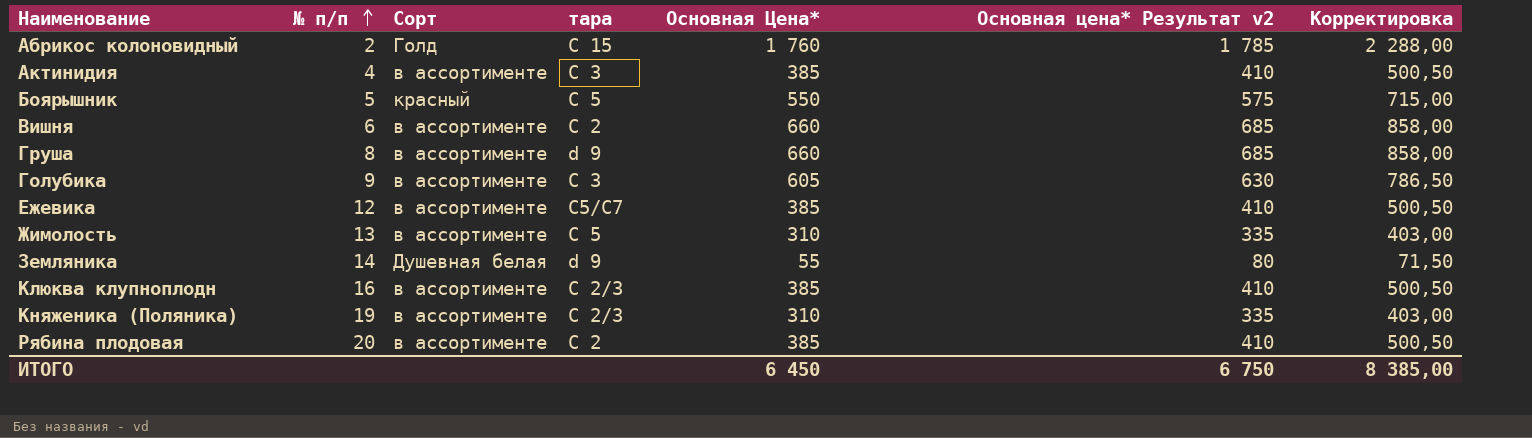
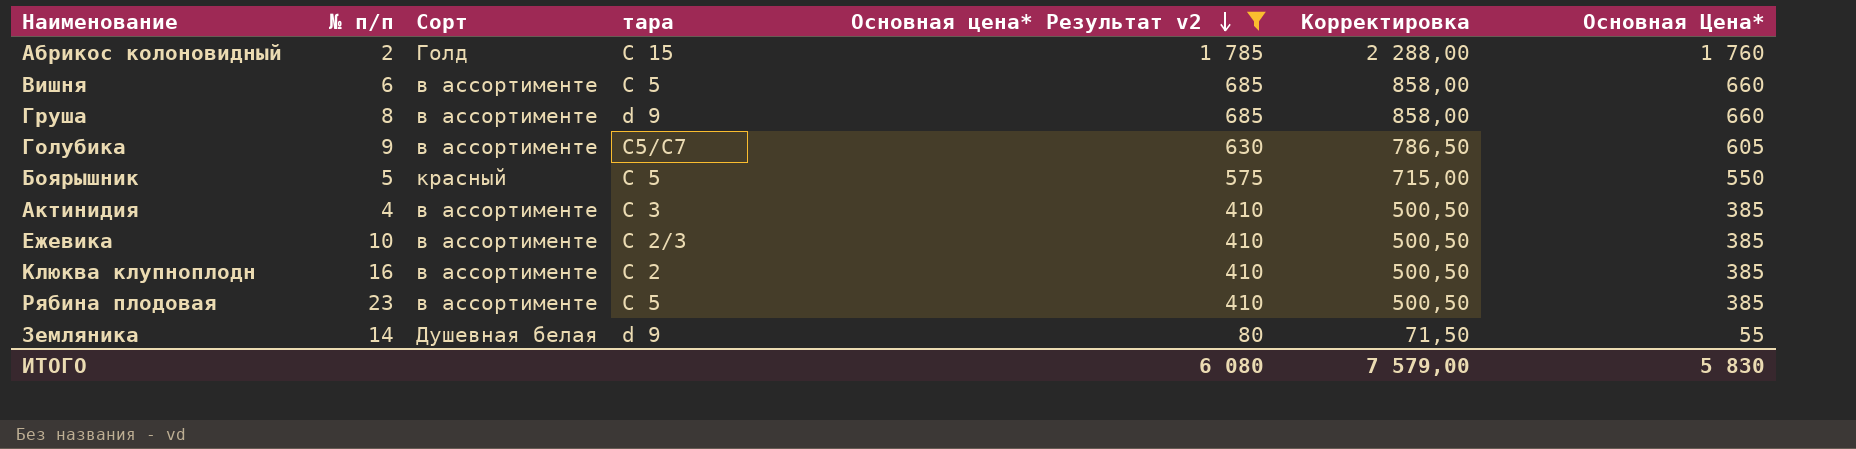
filter: none -> Основная цена* Результат v2 != 335
row order: № п/п ascending -> Основная цена* Результат v2 descending
column Основная Цена* | position: 5 -> 7
Вишня | тара: С 2 -> С 5
Голубика | тара: С 3 -> С5/С7
Ежевика | № п/п: 12 -> 10
Ежевика | тара: С5/С7 -> С 2/3
Клюква клупноплодн | тара: С 2/3 -> С 2
Рябина плодовая | № п/п: 20 -> 23
Рябина плодовая | тара: С 2 -> С 5
ИТОГО | Основная цена* Результат v2: 6 750 -> 6 080
ИТОГО | Корректировка: 8 385,00 -> 7 579,00
ИТОГО | Основная Цена*: 6 450 -> 5 830

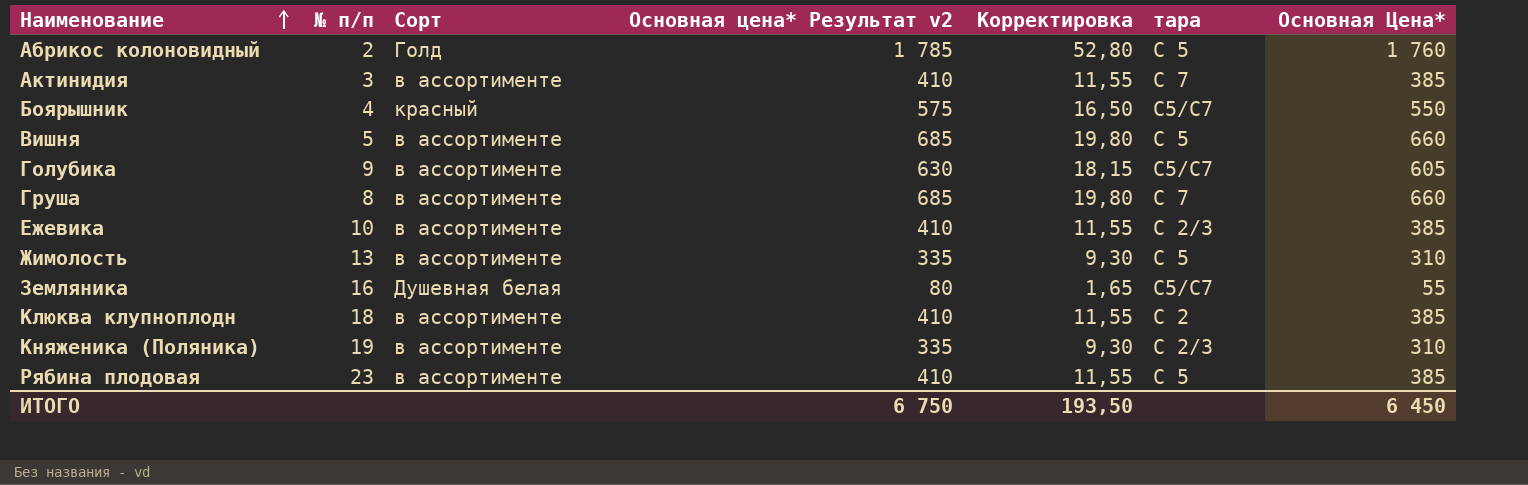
filter: Основная цена* Результат v2 != 335 -> none
row order: Основная цена* Результат v2 descending -> Наименование ascending
column Корректировка | formula: [Основная Цена*] * 1,3 -> [Основная Цена*] * 0,03
column тара | position: 4 -> 6
Абрикос колоновидный | тара: С 15 -> С 5
Актинидия | № п/п: 4 -> 3
Актинидия | тара: С 3 -> С 7
Боярышник | № п/п: 5 -> 4
Боярышник | тара: С 5 -> С5/С7
Вишня | № п/п: 6 -> 5
Груша | тара: d 9 -> С 7
Земляника | № п/п: 14 -> 16
Земляника | тара: d 9 -> С5/С7
Клюква клупноплодн | № п/п: 16 -> 18
ИТОГО | Основная цена* Результат v2: 6 080 -> 6 750
ИТОГО | Корректировка: 7 579,00 -> 193,50
ИТОГО | Основная Цена*: 5 830 -> 6 450

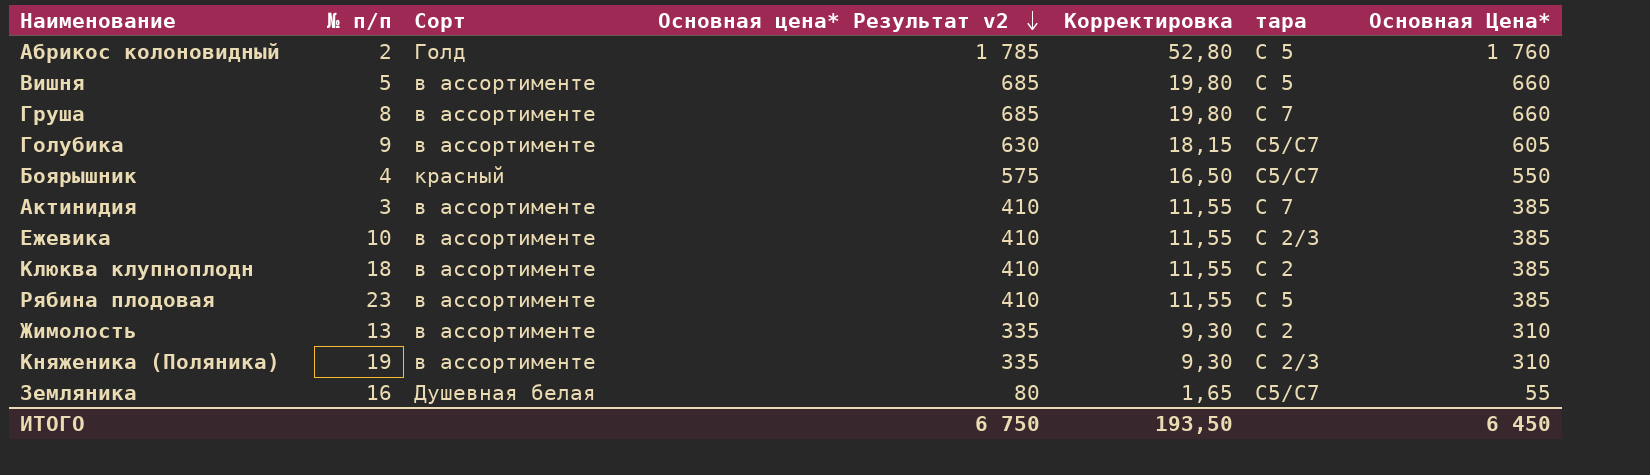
row order: Наименование ascending -> Основная цена* Результат v2 descending
Жимолость | тара: С 5 -> С 2

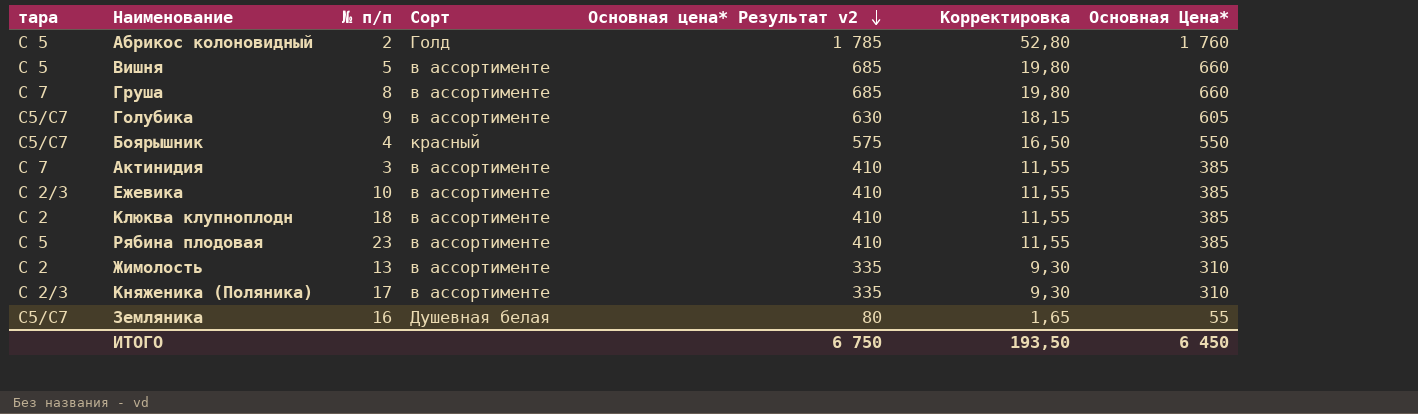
column тара | position: 6 -> 1
Княженика (Поляника) | № п/п: 19 -> 17

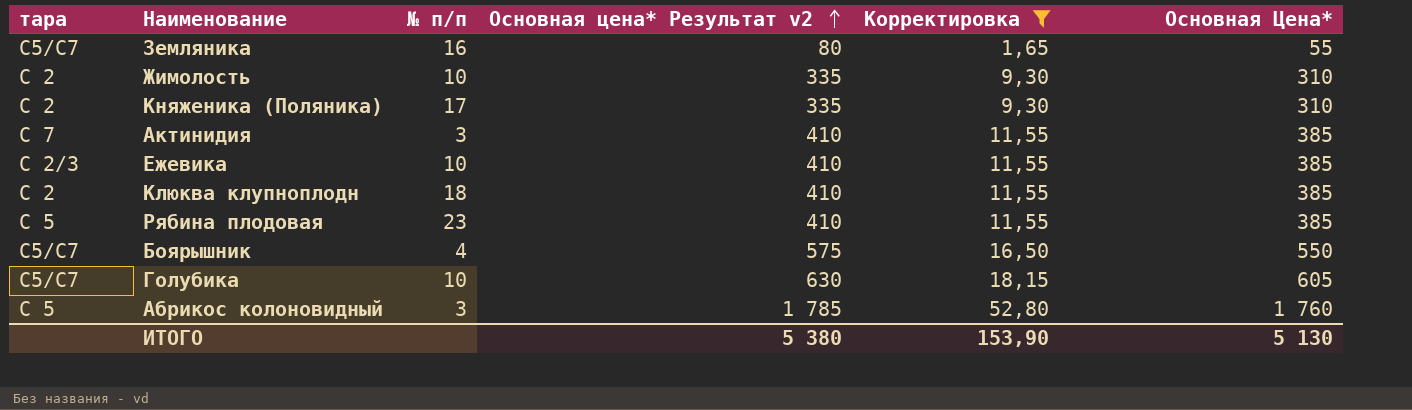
filter: none -> Корректировка != 19,80
row order: Основная цена* Результат v2 descending -> Основная цена* Результат v2 ascending
column Сорт | position: 4 -> none
Жимолость | № п/п: 13 -> 10
Княженика (Поляника) | тара: С 2/3 -> С 2
Голубика | № п/п: 9 -> 10
Абрикос колоновидный | № п/п: 2 -> 3
ИТОГО | Основная цена* Результат v2: 6 750 -> 5 380
ИТОГО | Корректировка: 193,50 -> 153,90
ИТОГО | Основная Цена*: 6 450 -> 5 130

